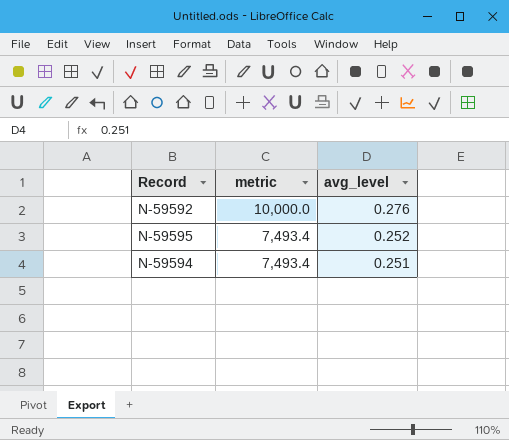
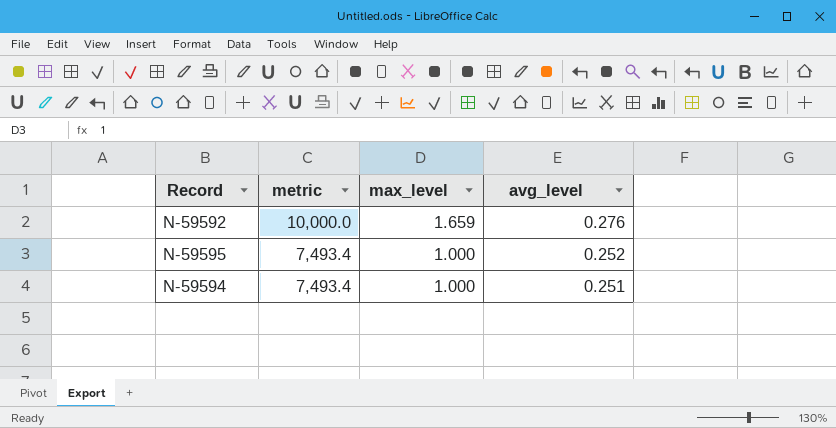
column max_level | position: none -> 3

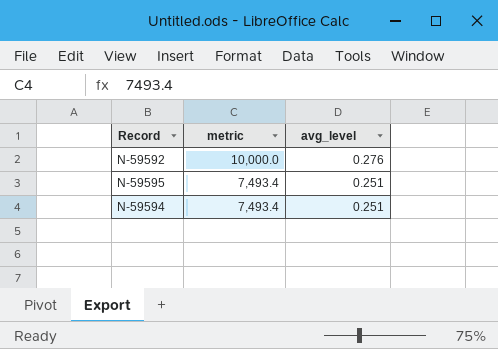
column max_level | position: 3 -> none
N-59595 | avg_level: 0.252 -> 0.251

